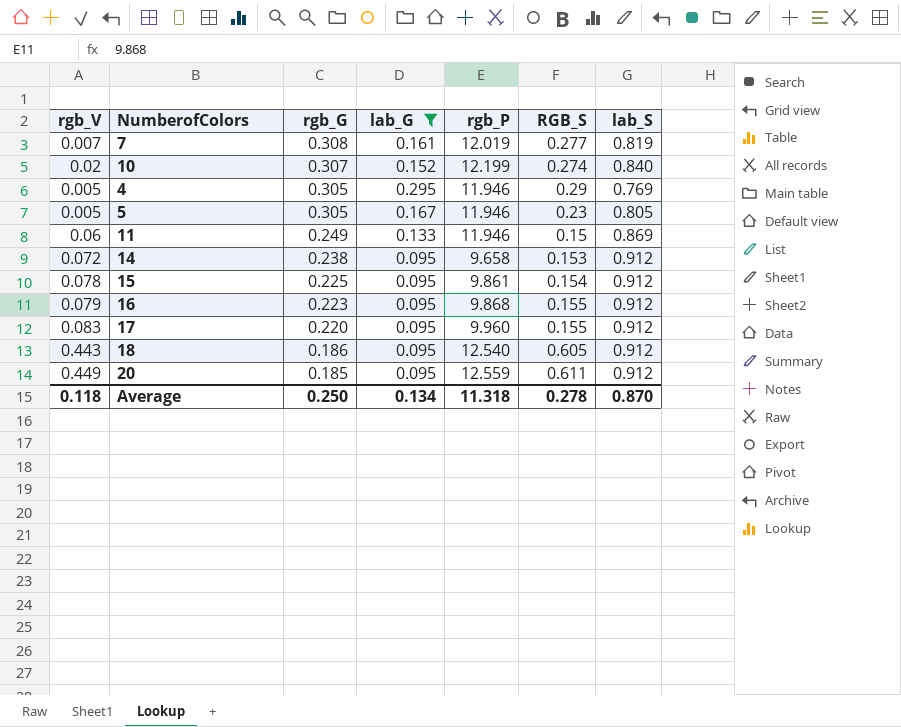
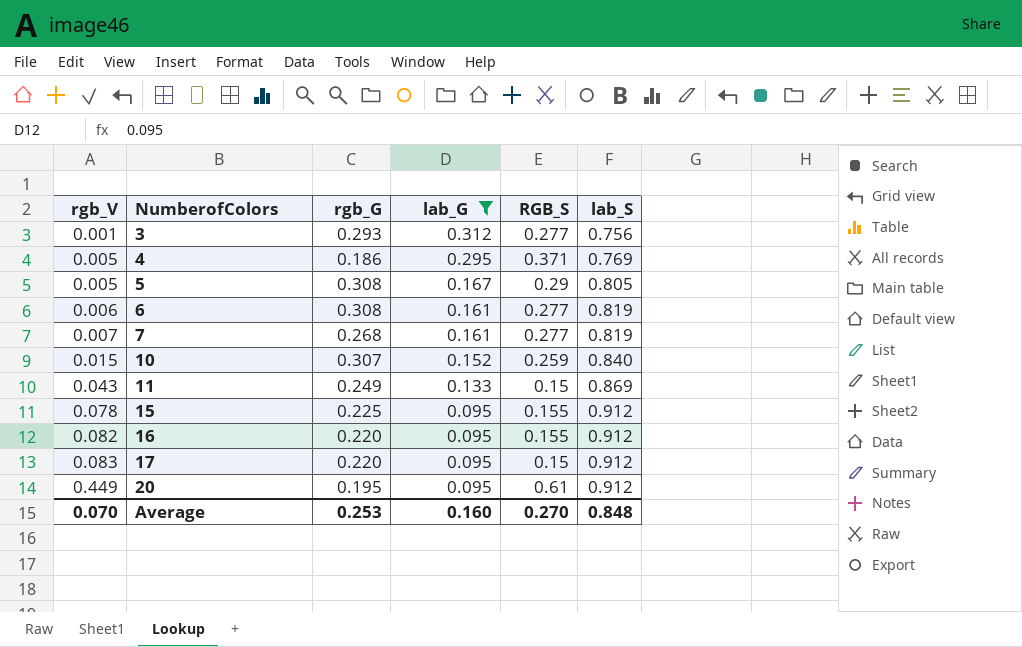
row order: rgb_G descending -> rgb_V ascending
column rgb_P | position: 5 -> none
row 14: 0.072 | 0.238 | 0.095 | 9.658 | 0.153 | 0.912 -> none
row 18: 0.443 | 0.186 | 0.095 | 12.540 | 0.605 | 0.912 -> none
row 3: none -> 0.001 | 0.293 | 0.312 | 0.277 | 0.756
4 | rgb_G: 0.305 -> 0.186
4 | RGB_S: 0.29 -> 0.371
5 | rgb_G: 0.305 -> 0.308
5 | RGB_S: 0.23 -> 0.29
row 6: none -> 0.006 | 0.308 | 0.161 | 0.277 | 0.819
7 | rgb_G: 0.308 -> 0.268
10 | rgb_V: 0.02 -> 0.015
10 | RGB_S: 0.274 -> 0.259
11 | rgb_V: 0.06 -> 0.043
15 | RGB_S: 0.154 -> 0.155
16 | rgb_V: 0.079 -> 0.082
16 | rgb_G: 0.223 -> 0.220
17 | RGB_S: 0.155 -> 0.15
20 | rgb_G: 0.185 -> 0.195
20 | RGB_S: 0.611 -> 0.61
Average | rgb_V: 0.118 -> 0.070
Average | rgb_G: 0.250 -> 0.253
Average | lab_G: 0.134 -> 0.160
Average | RGB_S: 0.278 -> 0.270
Average | lab_S: 0.870 -> 0.848

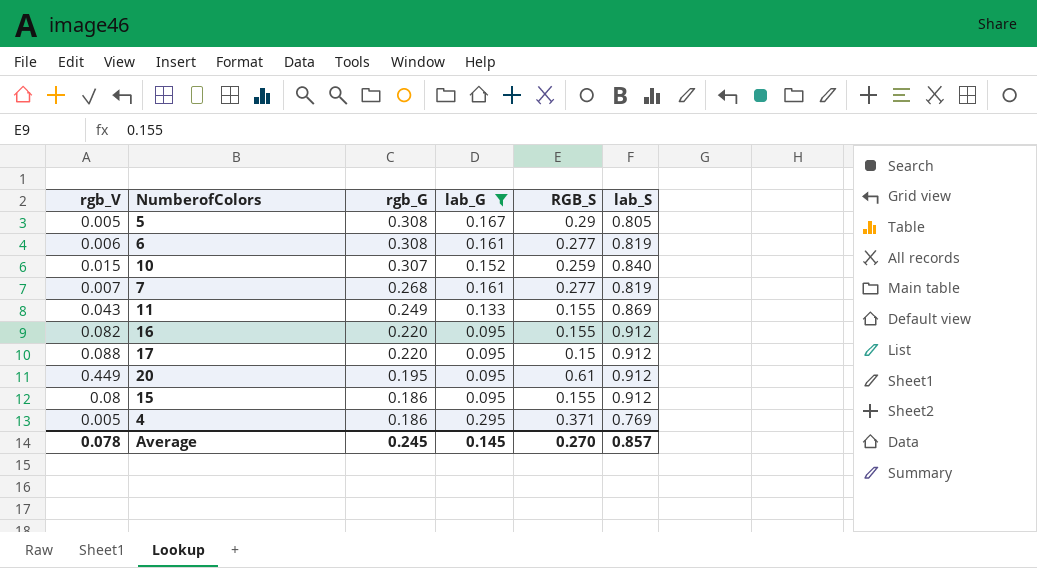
row order: rgb_V ascending -> rgb_G descending
row 3: 0.001 | 0.293 | 0.312 | 0.277 | 0.756 -> none
11 | RGB_S: 0.15 -> 0.155
17 | rgb_V: 0.083 -> 0.088
15 | rgb_V: 0.078 -> 0.08
15 | rgb_G: 0.225 -> 0.186
Average | rgb_V: 0.070 -> 0.078
Average | rgb_G: 0.253 -> 0.245
Average | lab_G: 0.160 -> 0.145
Average | lab_S: 0.848 -> 0.857

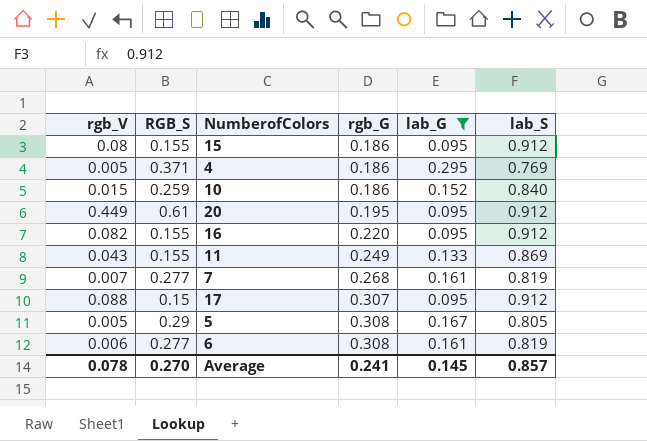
row order: rgb_G descending -> rgb_G ascending
column RGB_S | position: 5 -> 2
10 | rgb_G: 0.307 -> 0.186
17 | rgb_G: 0.220 -> 0.307
Average | rgb_G: 0.245 -> 0.241

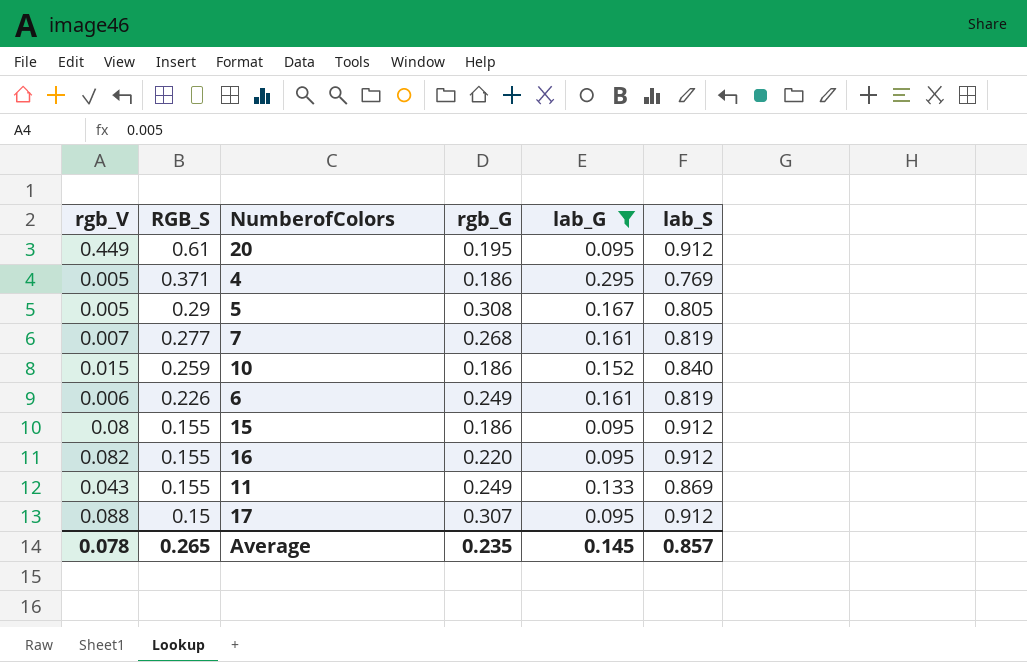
row order: rgb_G ascending -> RGB_S descending
6 | RGB_S: 0.277 -> 0.226
6 | rgb_G: 0.308 -> 0.249
Average | RGB_S: 0.270 -> 0.265
Average | rgb_G: 0.241 -> 0.235

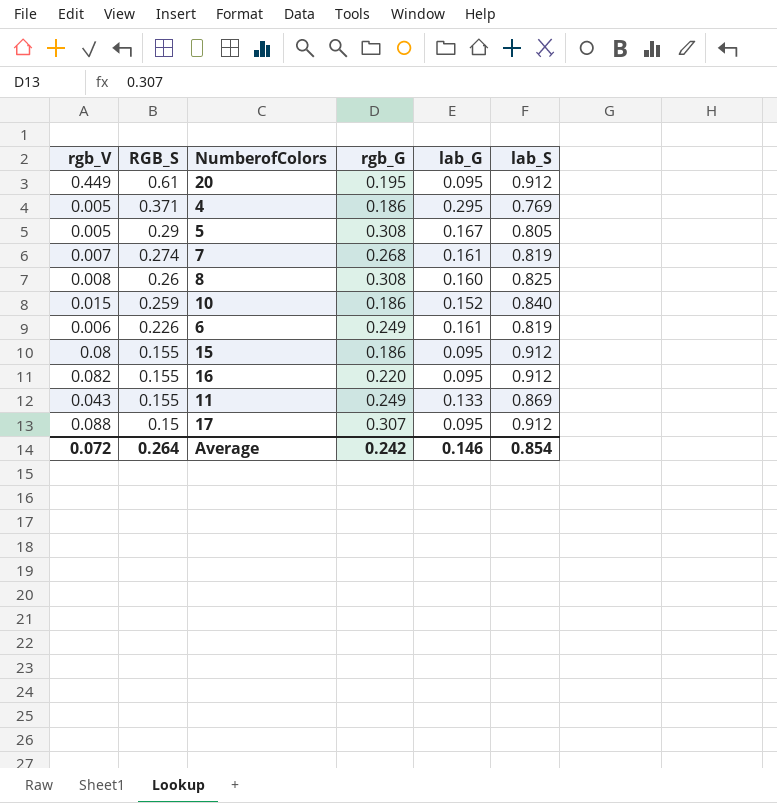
filter: lab_G != 0.160 -> none
7 | RGB_S: 0.277 -> 0.274
Average | rgb_V: 0.078 -> 0.072
Average | RGB_S: 0.265 -> 0.264
Average | rgb_G: 0.235 -> 0.242
Average | lab_G: 0.145 -> 0.146
Average | lab_S: 0.857 -> 0.854

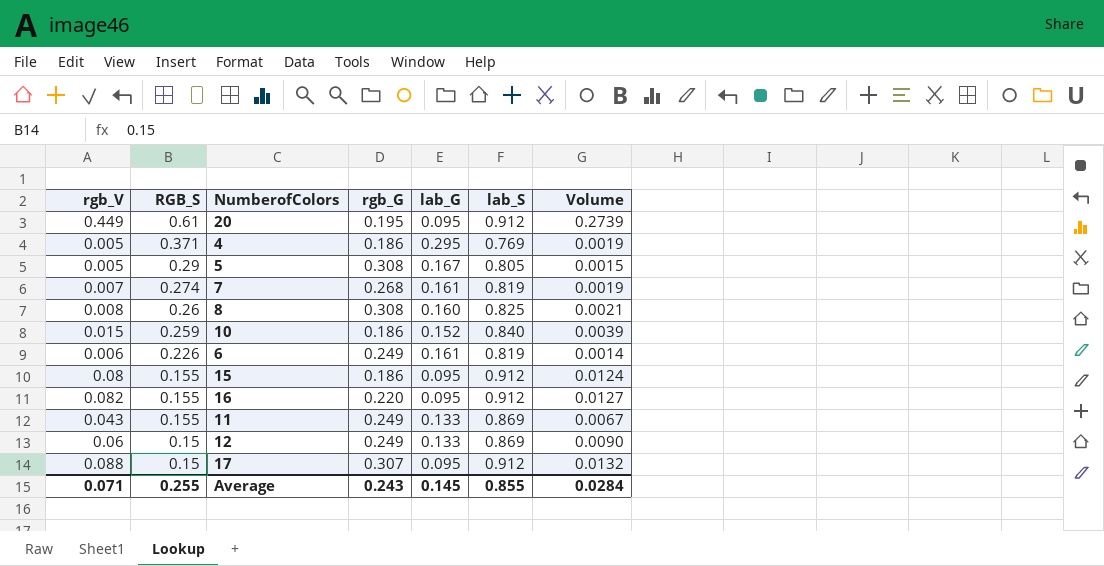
column Volume | formula: none -> [rgb_V] * [RGB_S]
row 12: none -> 0.06 | 0.15 | 0.249 | 0.133 | 0.869 | 0.0090
Average | rgb_V: 0.072 -> 0.071
Average | RGB_S: 0.264 -> 0.255
Average | rgb_G: 0.242 -> 0.243
Average | lab_G: 0.146 -> 0.145
Average | lab_S: 0.854 -> 0.855

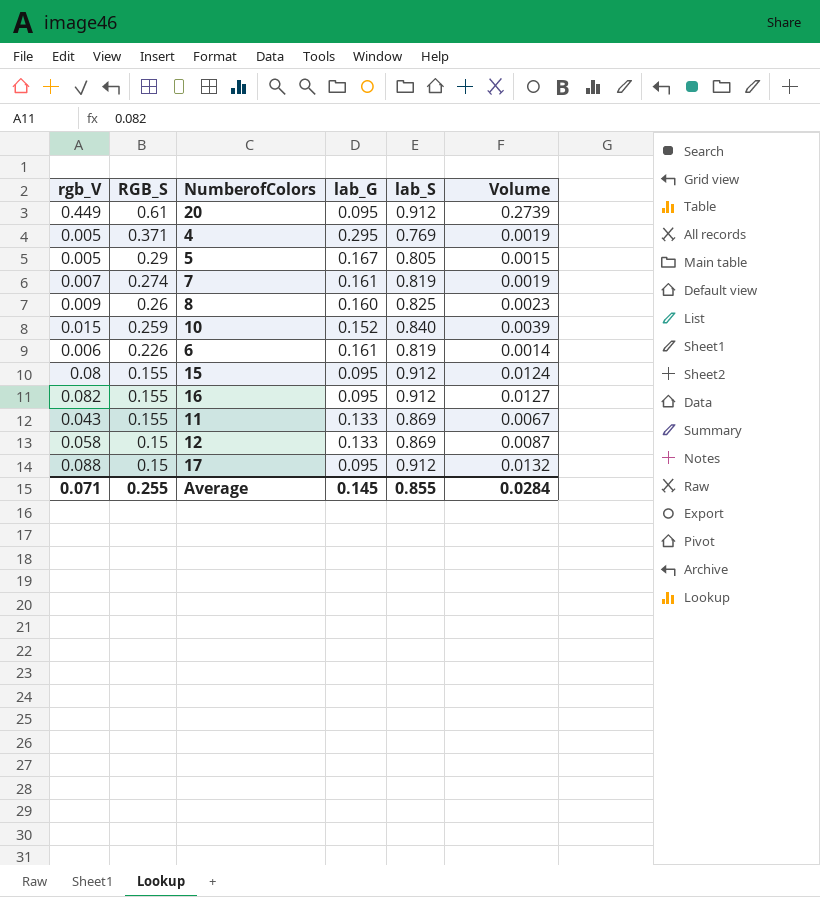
column rgb_G | position: 4 -> none
8 | rgb_V: 0.008 -> 0.009
8 | Volume: 0.0021 -> 0.0023
12 | rgb_V: 0.06 -> 0.058
12 | Volume: 0.0090 -> 0.0087

